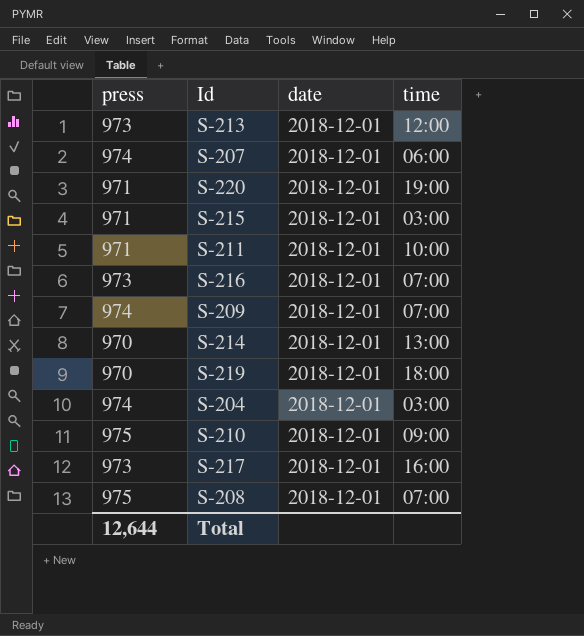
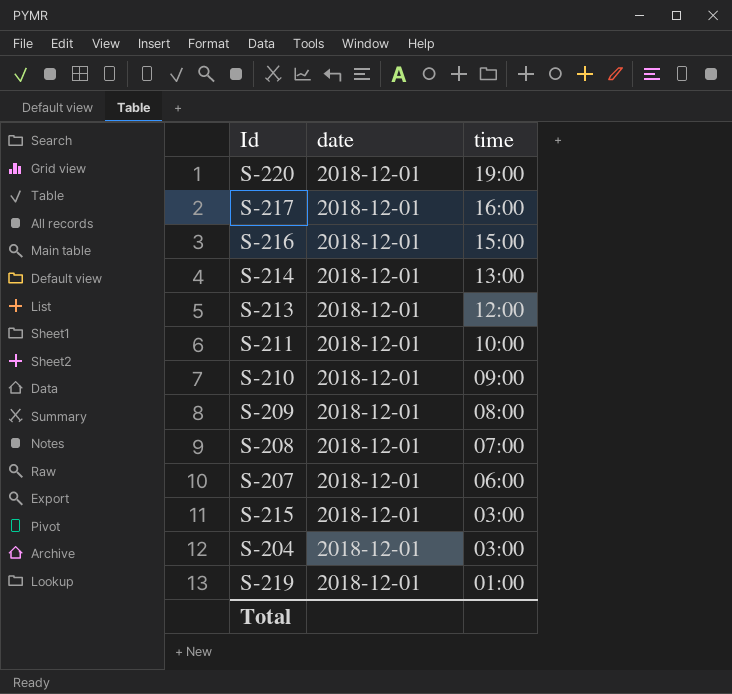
row order: none -> time descending
column press | position: 1 -> none
S-216 | time: 07:00 -> 15:00
S-209 | time: 07:00 -> 08:00
S-219 | time: 18:00 -> 01:00

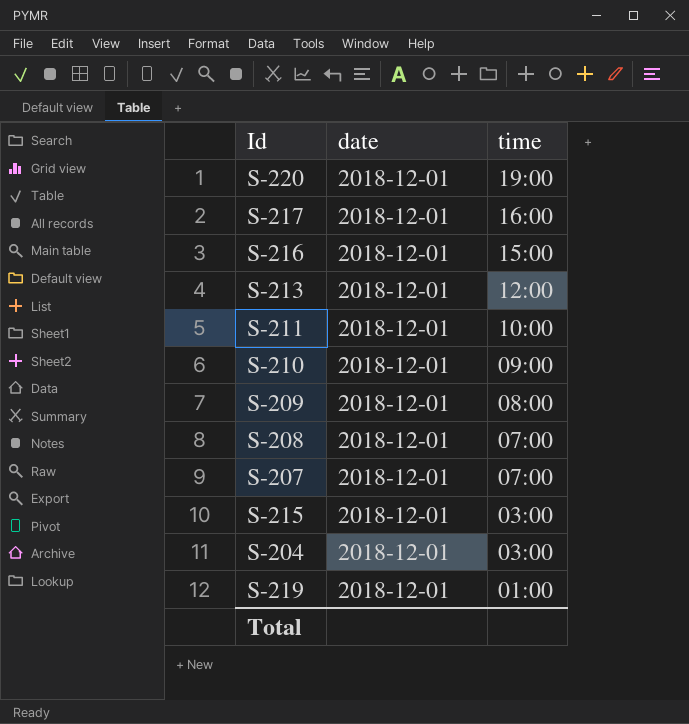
row S-214: 2018-12-01 | 13:00 -> none
S-207 | time: 06:00 -> 07:00

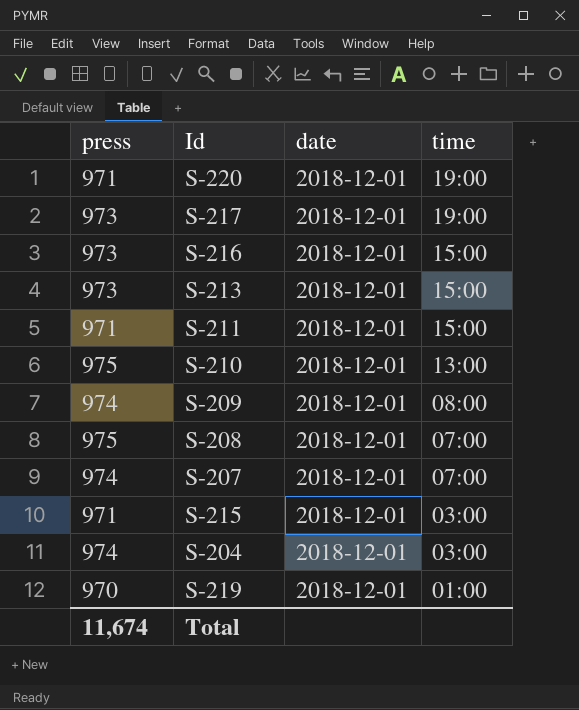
column press | position: none -> 1
S-217 | time: 16:00 -> 19:00
S-213 | time: 12:00 -> 15:00
S-211 | time: 10:00 -> 15:00
S-210 | time: 09:00 -> 13:00

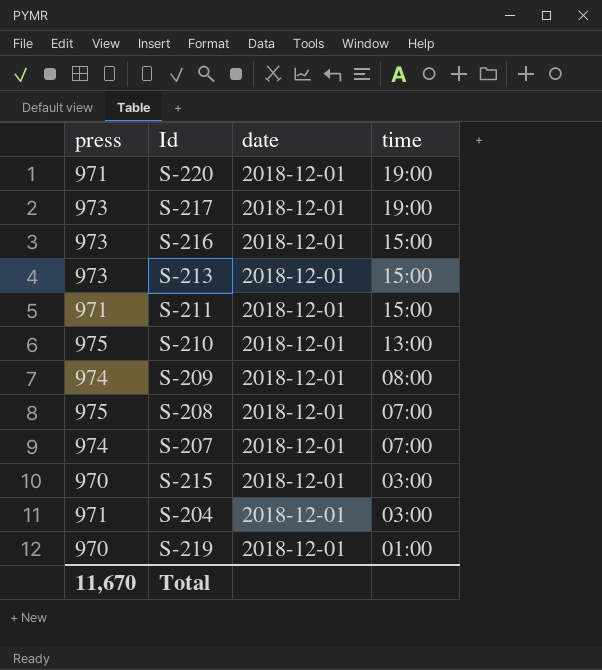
S-215 | press: 971 -> 970
S-204 | press: 974 -> 971
Total | press: 11,674 -> 11,670

